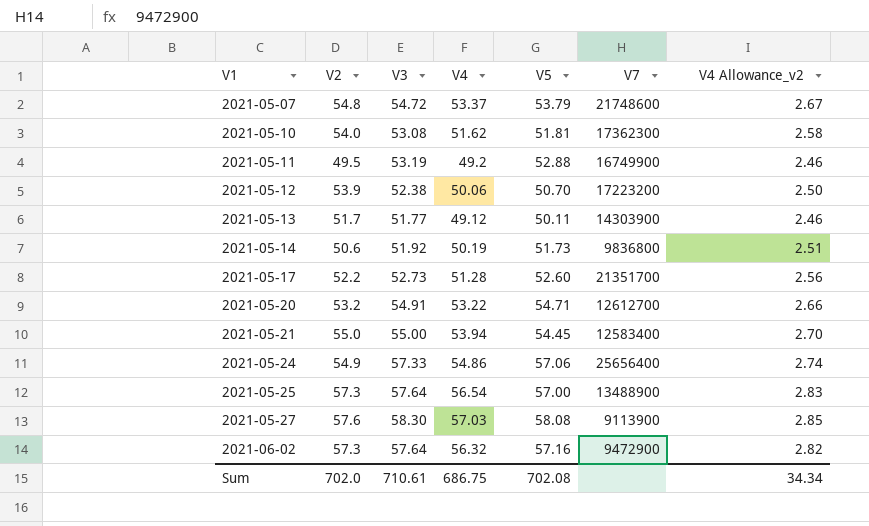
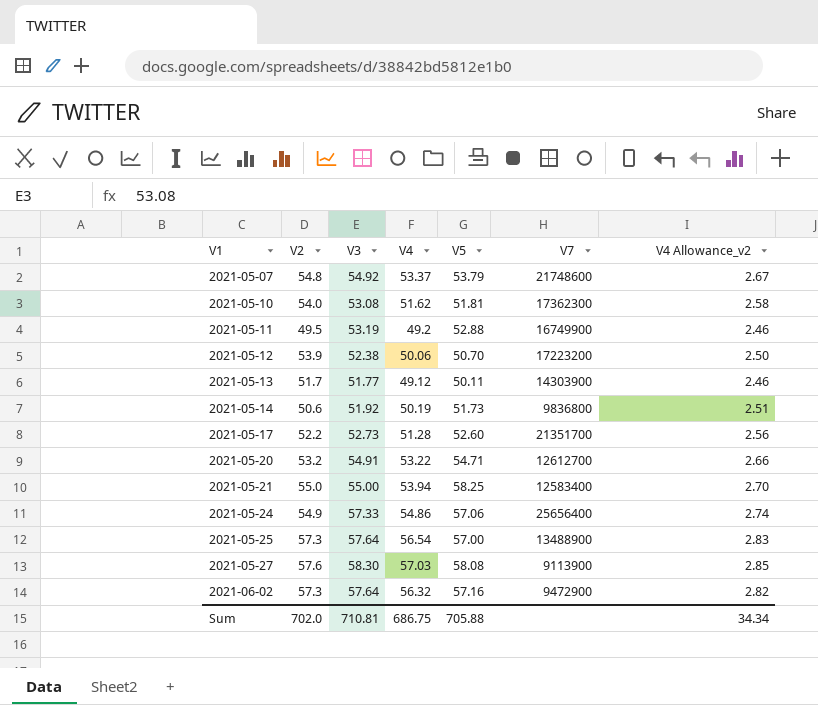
2021-05-07 | V3: 54.72 -> 54.92
2021-05-21 | V5: 54.45 -> 58.25
Sum | V3: 710.61 -> 710.81
Sum | V5: 702.08 -> 705.88

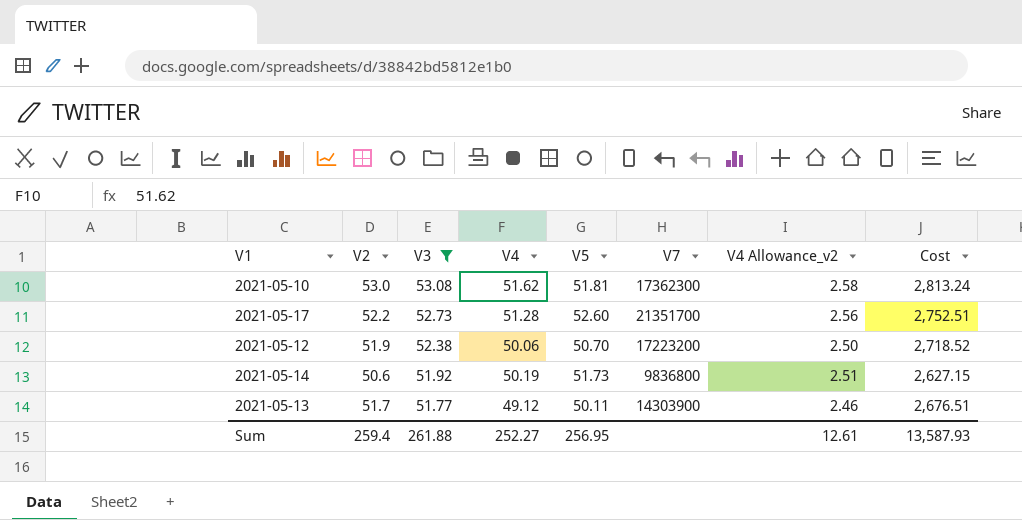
filter: none -> V3 <= 53.08
row order: V1 ascending -> V3 descending
column Cost | formula: none -> [V2] * [V3]
2021-05-10 | V2: 54.0 -> 53.0
2021-05-12 | V2: 53.9 -> 51.9
Sum | V2: 702.0 -> 259.4
Sum | V3: 710.81 -> 261.88
Sum | V4: 686.75 -> 252.27
Sum | V5: 705.88 -> 256.95
Sum | V4 Allowance_v2: 34.34 -> 12.61

